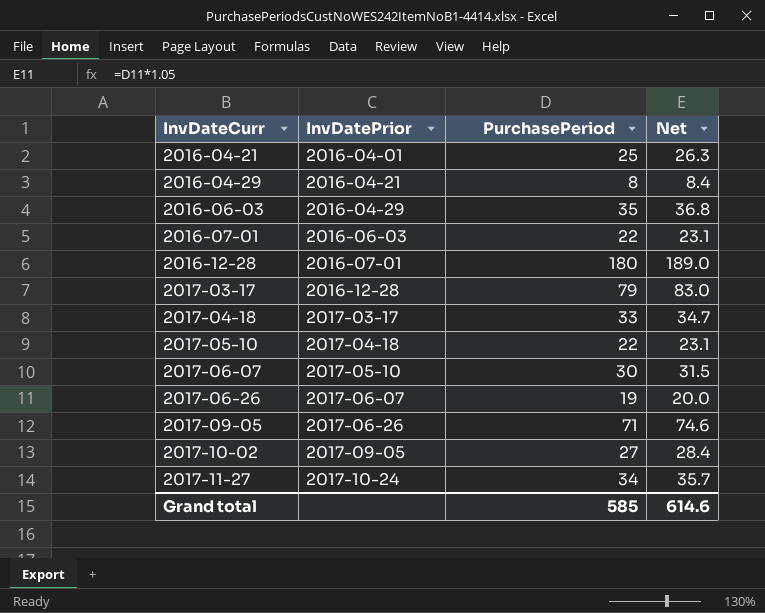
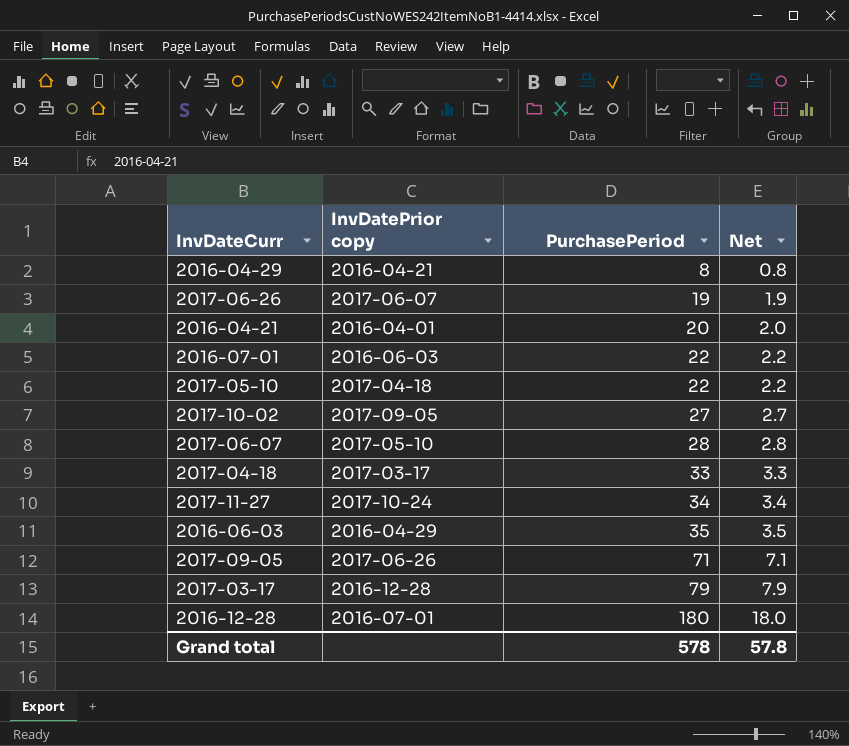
row order: InvDateCurr ascending -> PurchasePeriod ascending
column name: InvDatePrior -> InvDatePrior copy
column Net | formula: [PurchasePeriod] * 1.05 -> [PurchasePeriod] * 0.1
2016-04-21 | PurchasePeriod: 25 -> 20
2017-06-07 | PurchasePeriod: 30 -> 28
Grand total | PurchasePeriod: 585 -> 578
Grand total | Net: 614.6 -> 57.8

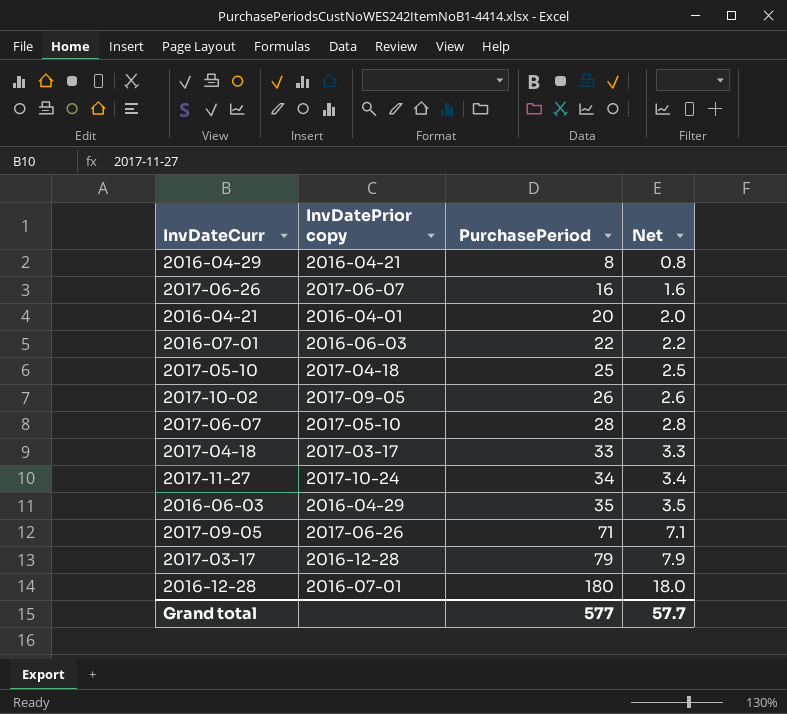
2017-06-26 | PurchasePeriod: 19 -> 16
2017-06-26 | Net: 1.9 -> 1.6
2017-05-10 | PurchasePeriod: 22 -> 25
2017-05-10 | Net: 2.2 -> 2.5
2017-10-02 | PurchasePeriod: 27 -> 26
2017-10-02 | Net: 2.7 -> 2.6
Grand total | PurchasePeriod: 578 -> 577
Grand total | Net: 57.8 -> 57.7

